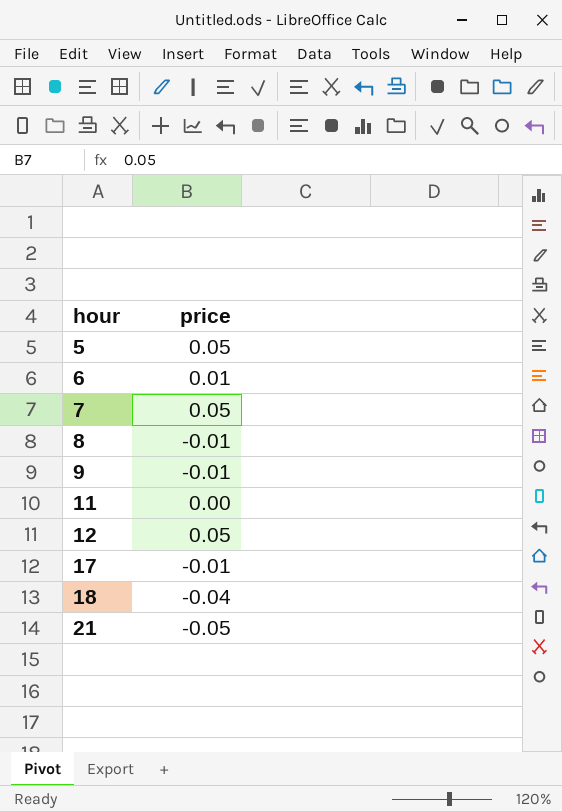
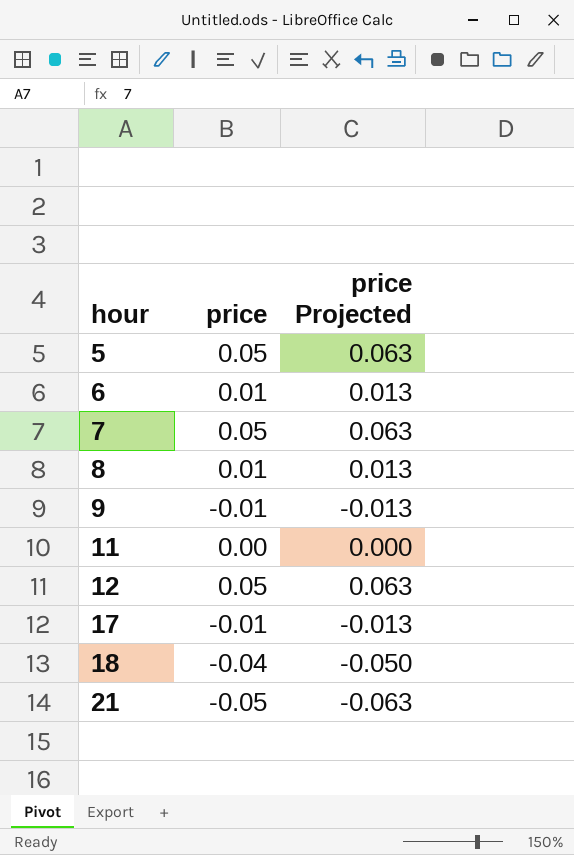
column price Projected | formula: none -> [price] * 1.25
8 | price: -0.01 -> 0.01

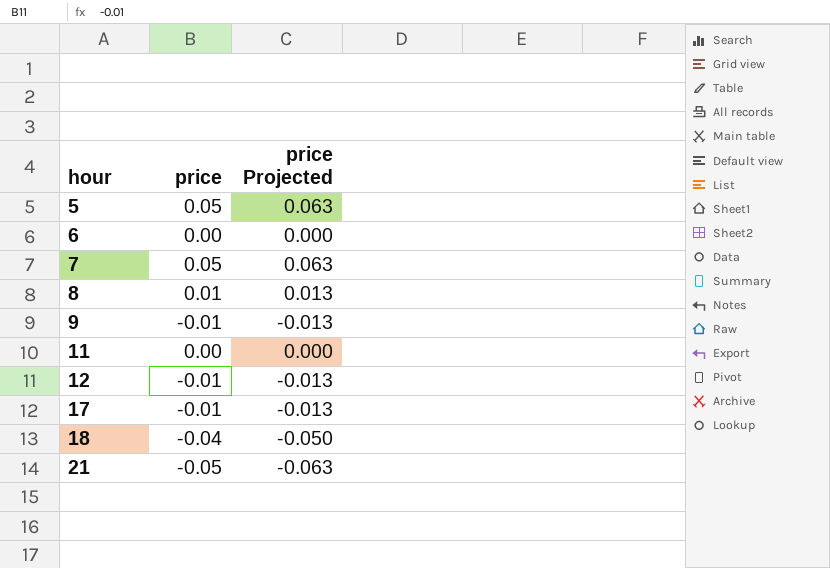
6 | price: 0.01 -> 0.00
6 | price Projected: 0.013 -> 0.000
12 | price: 0.05 -> -0.01
12 | price Projected: 0.063 -> -0.013

